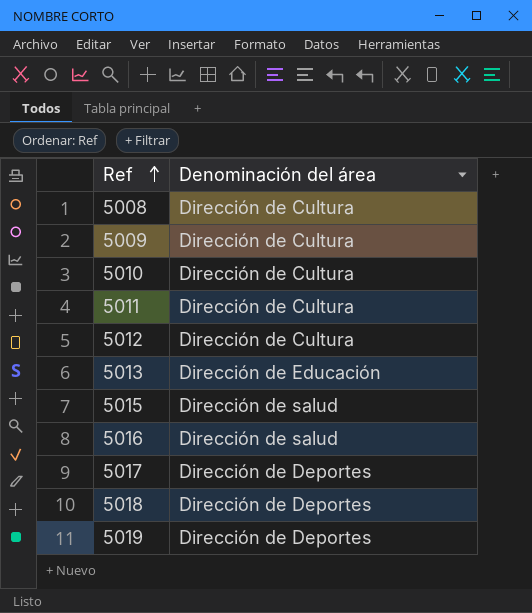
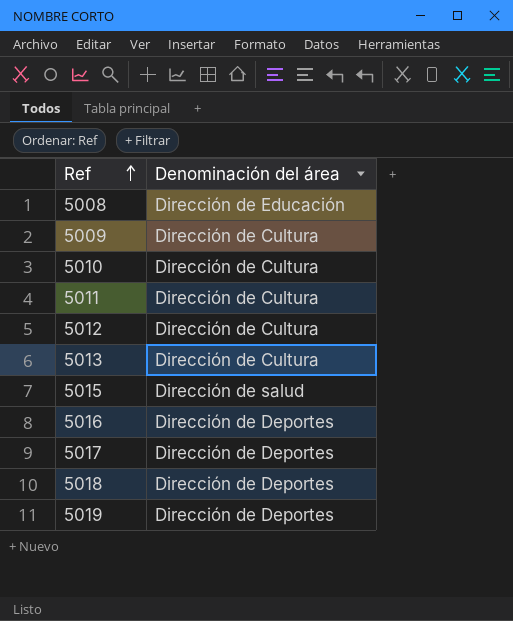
5008 | Denominación del área: Dirección de Cultura -> Dirección de Educación
5013 | Denominación del área: Dirección de Educación -> Dirección de Cultura
5016 | Denominación del área: Dirección de salud -> Dirección de Deportes

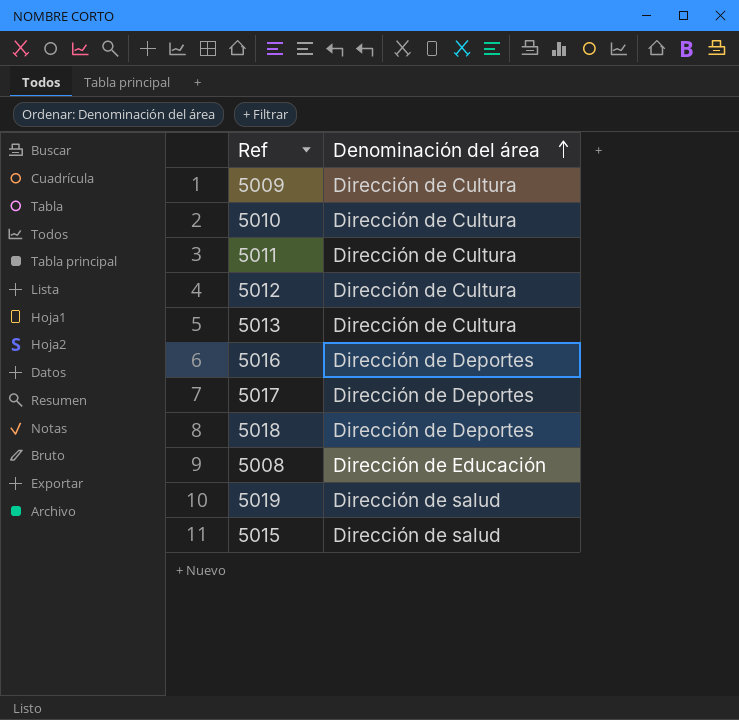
row order: Ref ascending -> Denominación del área ascending
5019 | Denominación del área: Dirección de Deportes -> Dirección de salud

